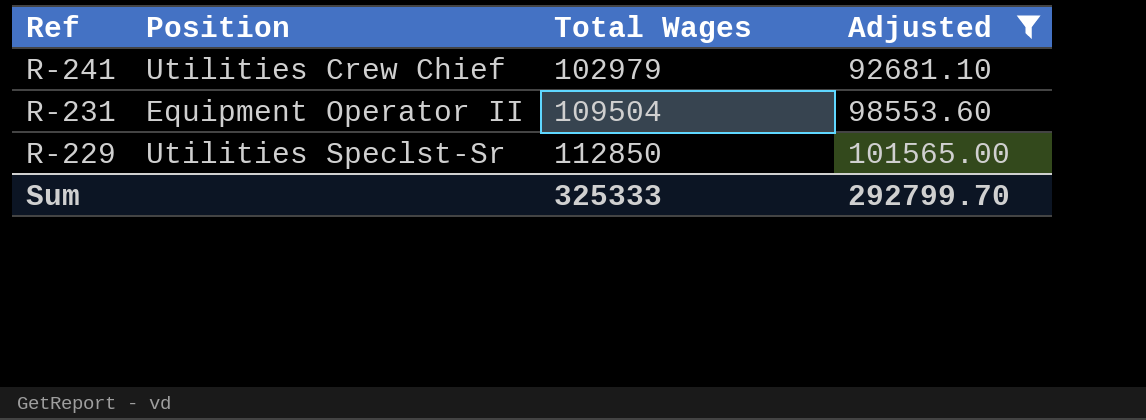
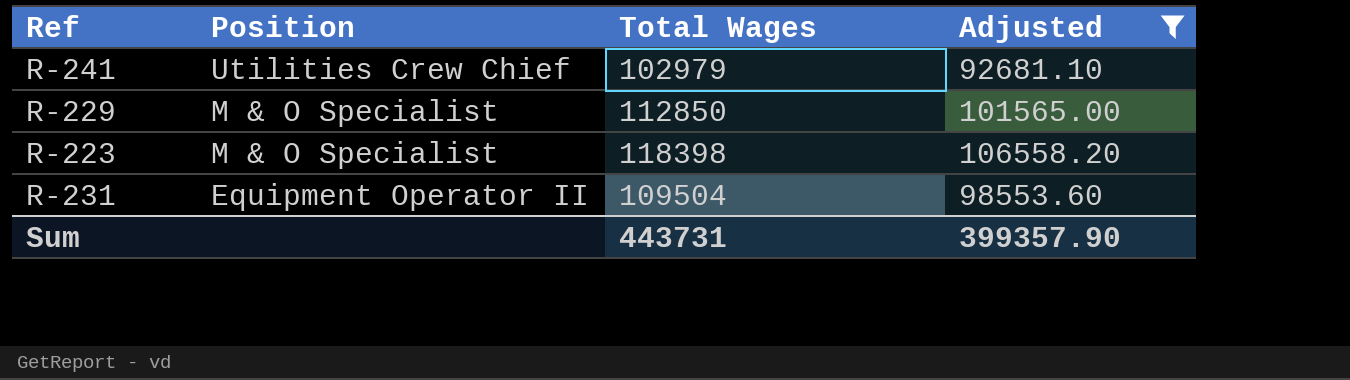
row order: Ref descending -> Position descending
R-229 | Position: Utilities Speclst-Sr -> M & O Specialist
row R-223: none -> M & O Specialist | 118398 | 106558.20
Sum | Total Wages: 325333 -> 443731
Sum | Adjusted: 292799.70 -> 399357.90

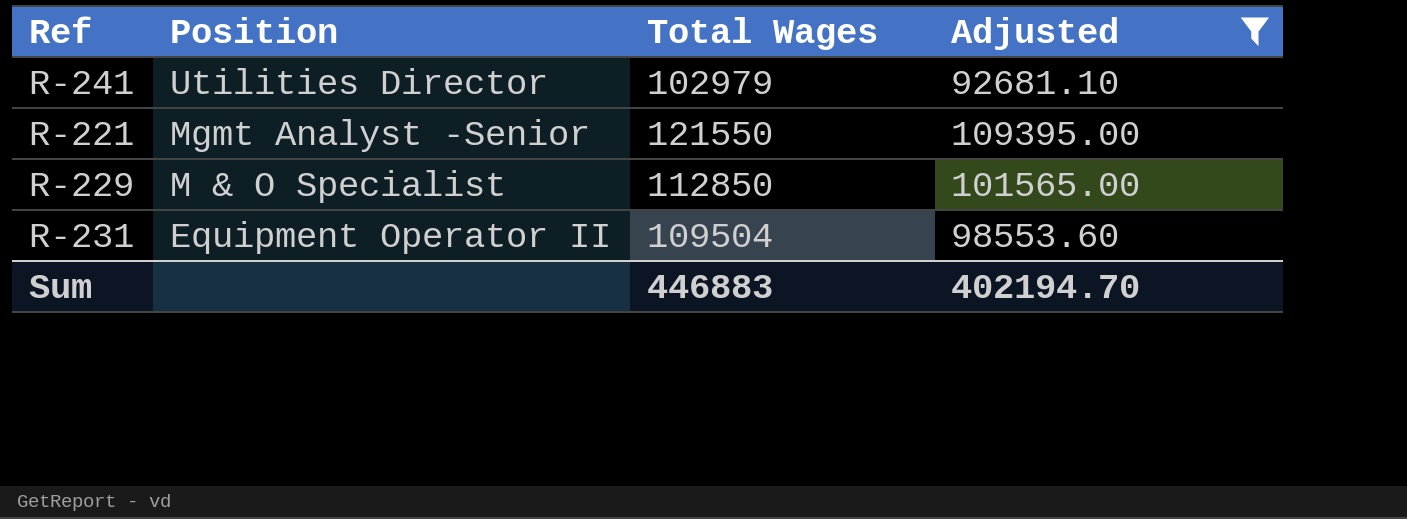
row R-223: M & O Specialist | 118398 | 106558.20 -> none
R-241 | Position: Utilities Crew Chief -> Utilities Director
row R-221: none -> Mgmt Analyst -Senior | 121550 | 109395.00
Sum | Total Wages: 443731 -> 446883
Sum | Adjusted: 399357.90 -> 402194.70

